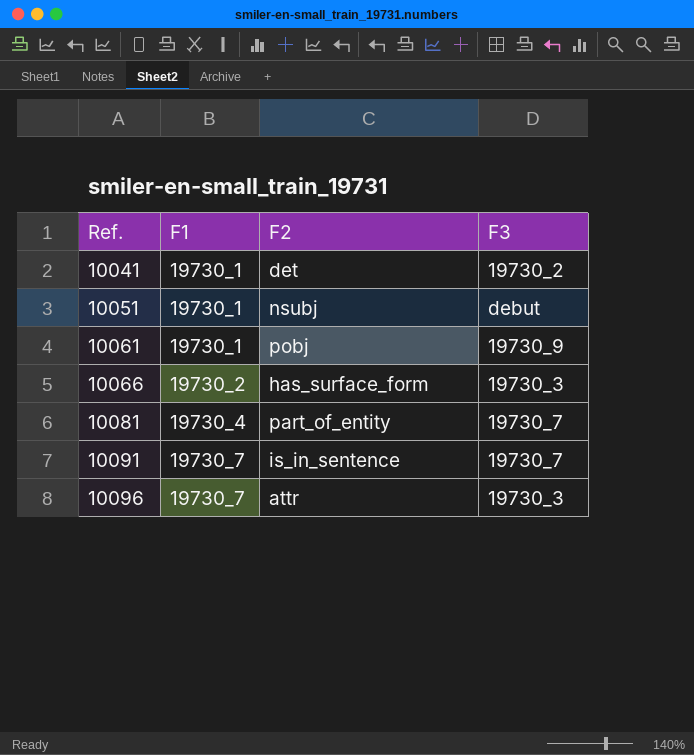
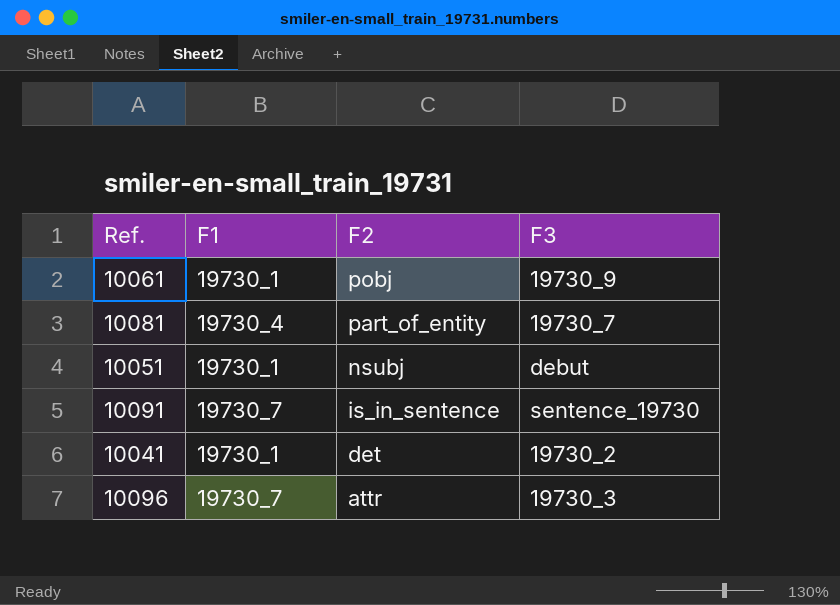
row order: Ref. ascending -> F2 descending
row 10066: 19730_2 | has_surface_form | 19730_3 -> none
10091 | F3: 19730_7 -> sentence_19730

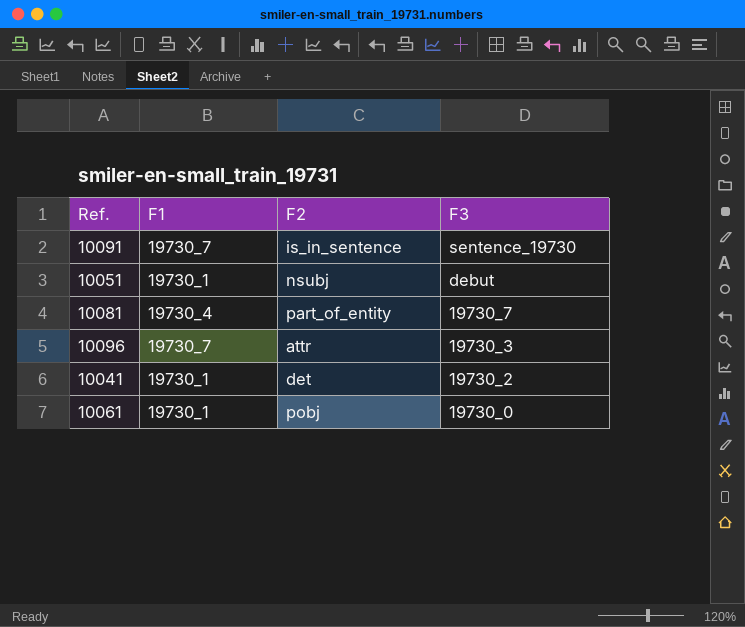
row order: F2 descending -> F3 descending
10061 | F3: 19730_9 -> 19730_0

